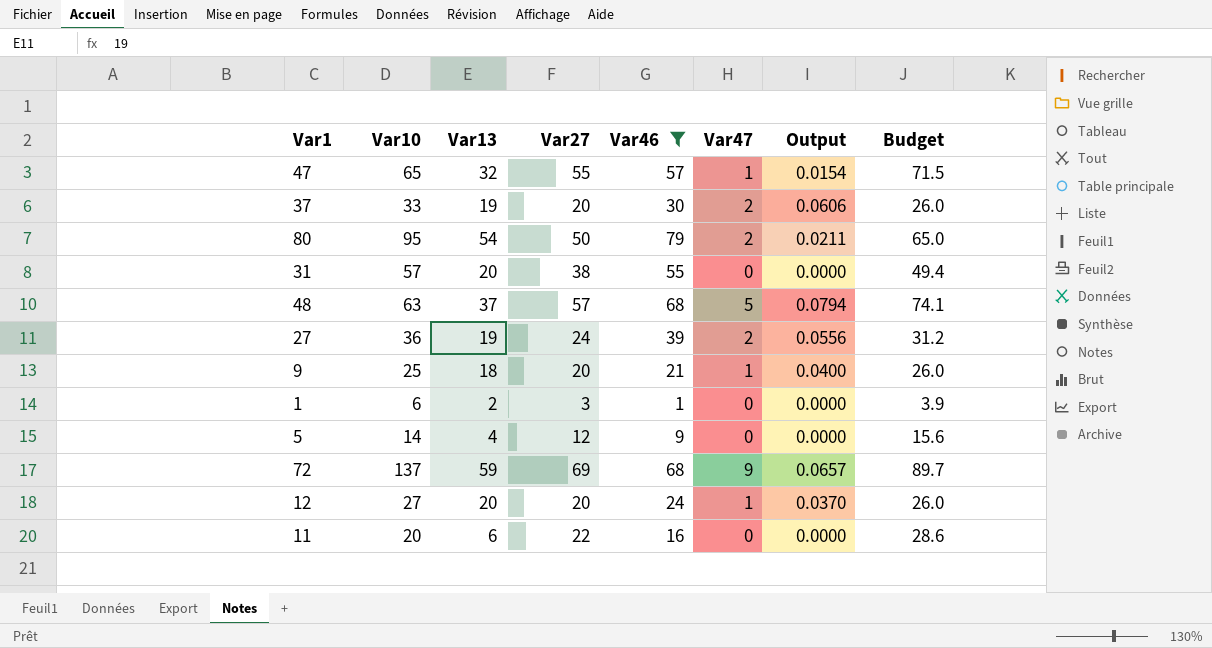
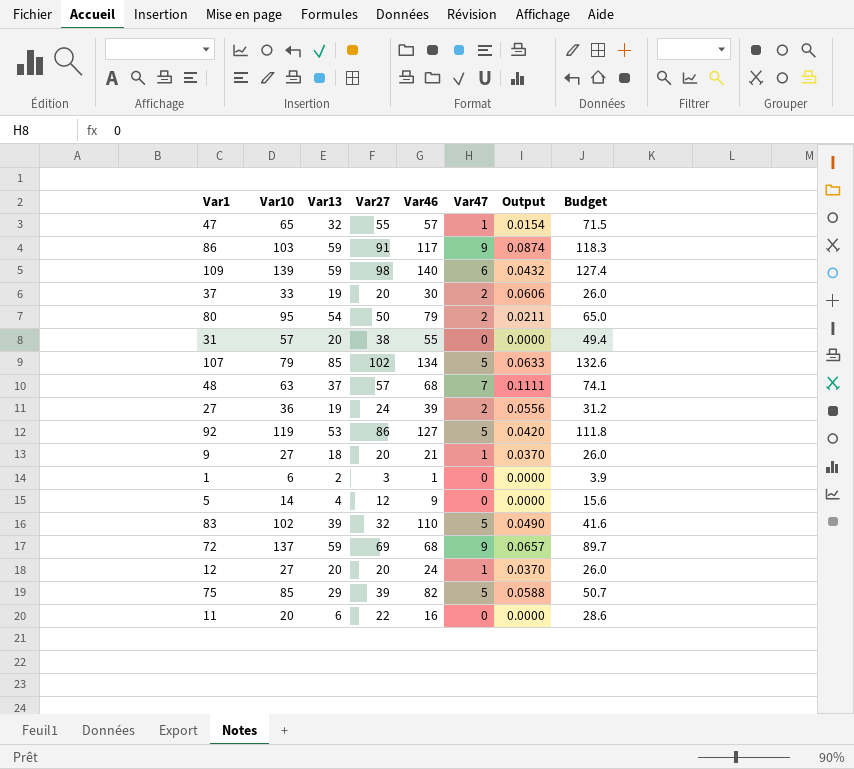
filter: Var46 <= 79 -> none
48 | Var47: 5 -> 7
48 | Output: 0.0794 -> 0.1111
9 | Var10: 25 -> 27
9 | Output: 0.0400 -> 0.0370

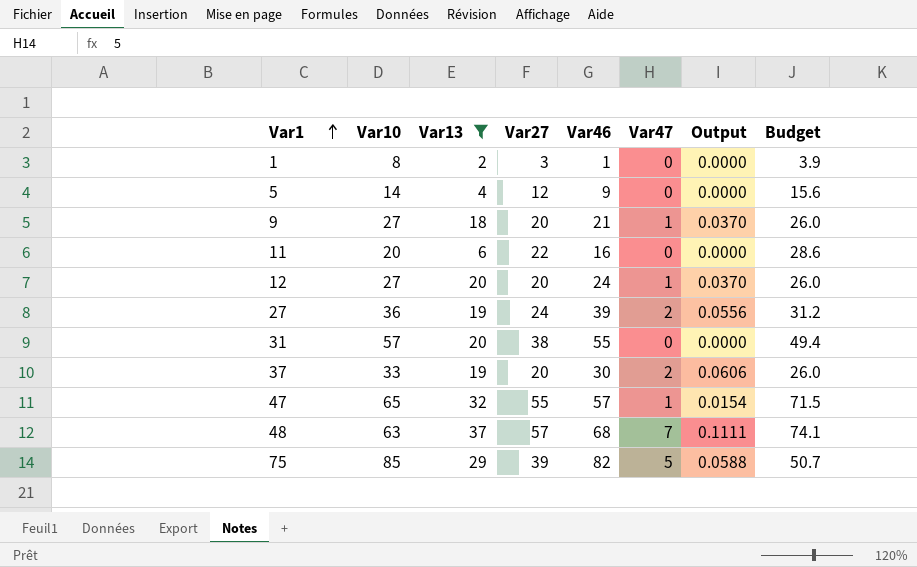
filter: none -> Var13 <= 37
row order: none -> Var1 ascending
1 | Var10: 6 -> 8

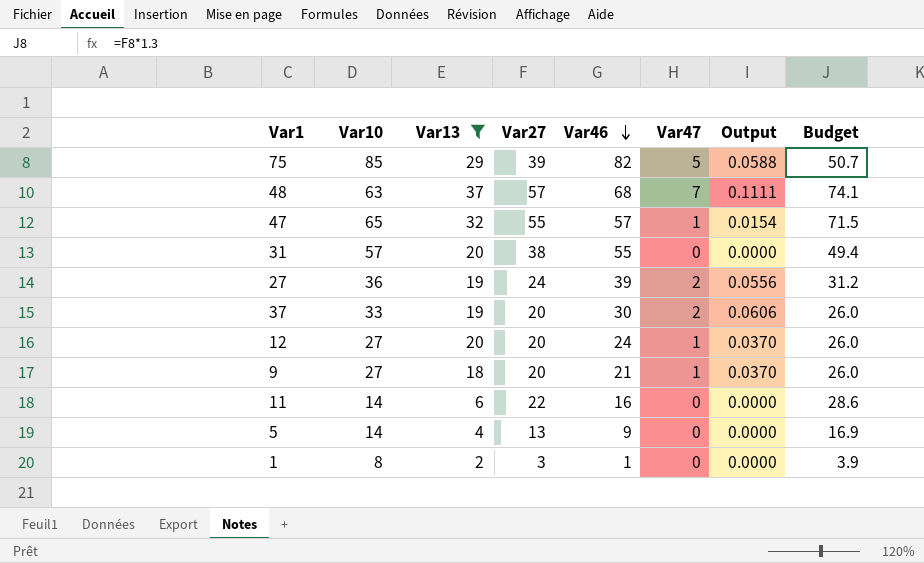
row order: Var1 ascending -> Var46 descending
11 | Var10: 20 -> 14
5 | Var27: 12 -> 13
5 | Budget: 15.6 -> 16.9

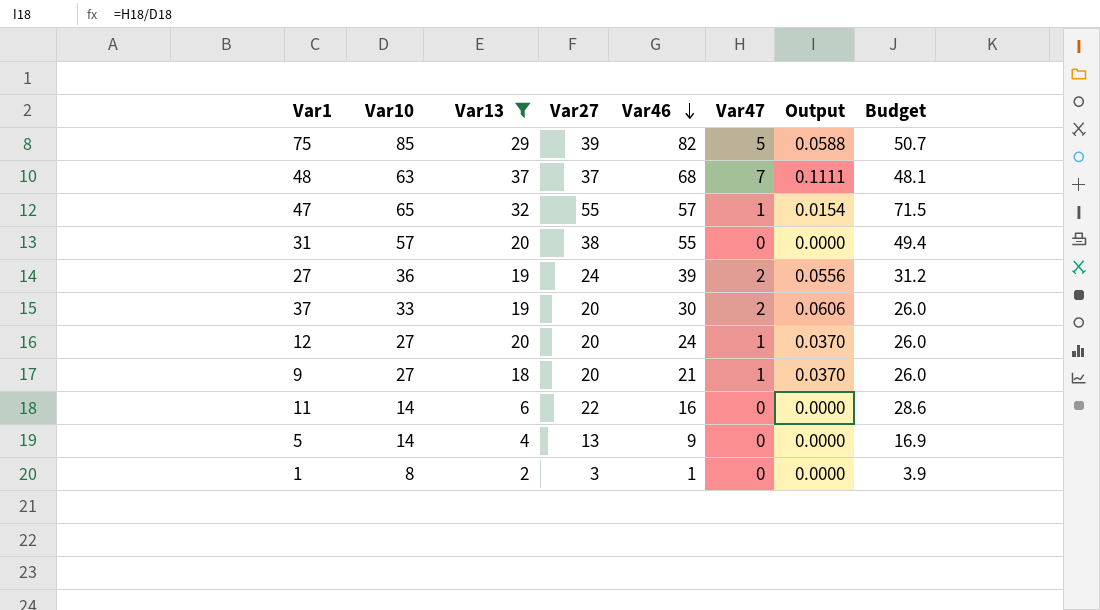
48 | Var27: 57 -> 37
48 | Budget: 74.1 -> 48.1

